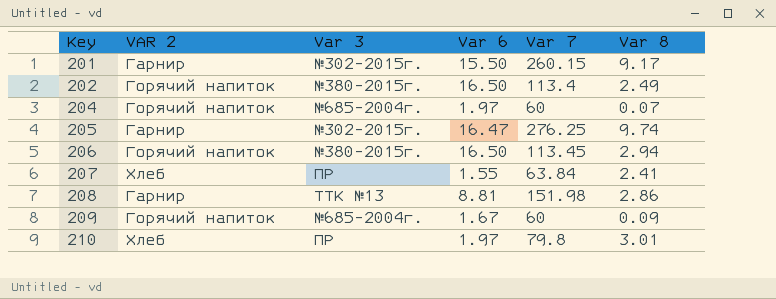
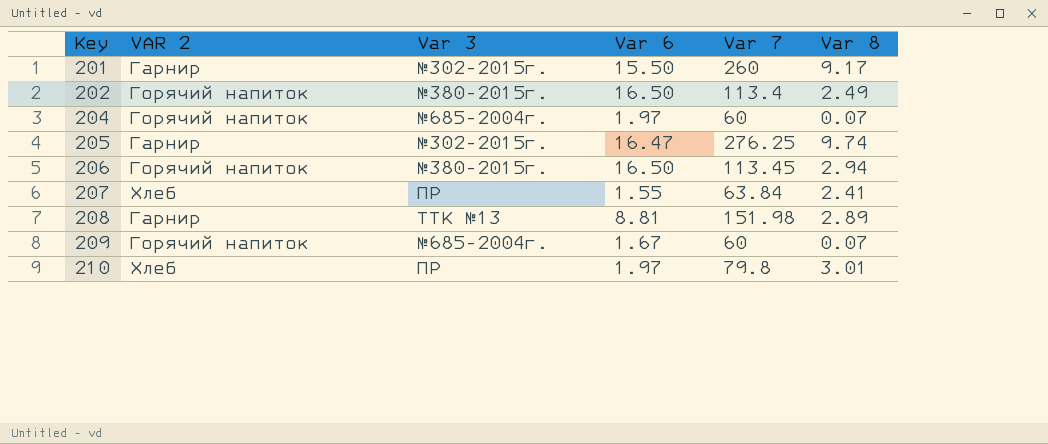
201 | Var 7: 260.15 -> 260
208 | Var 8: 2.86 -> 2.89
209 | Var 8: 0.09 -> 0.07

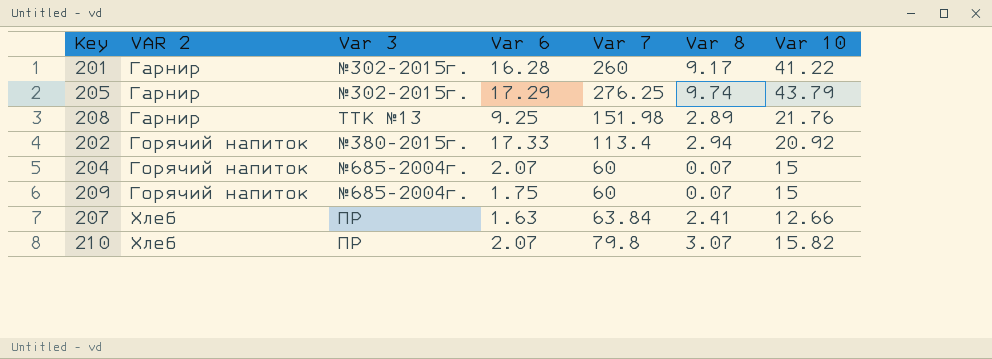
row order: Key ascending -> VAR 2 ascending
column Var 10 | position: none -> 7
row 206: Горячий напиток | №380-2015г. | 16.50 | 113.45 | 2.94 -> none
201 | Var 6: 15.50 -> 16.28
205 | Var 6: 16.47 -> 17.29
208 | Var 6: 8.81 -> 9.25
202 | Var 6: 16.50 -> 17.33
202 | Var 8: 2.49 -> 2.94
204 | Var 6: 1.97 -> 2.07
209 | Var 6: 1.67 -> 1.75
207 | Var 6: 1.55 -> 1.63
210 | Var 6: 1.97 -> 2.07
210 | Var 8: 3.01 -> 3.07

